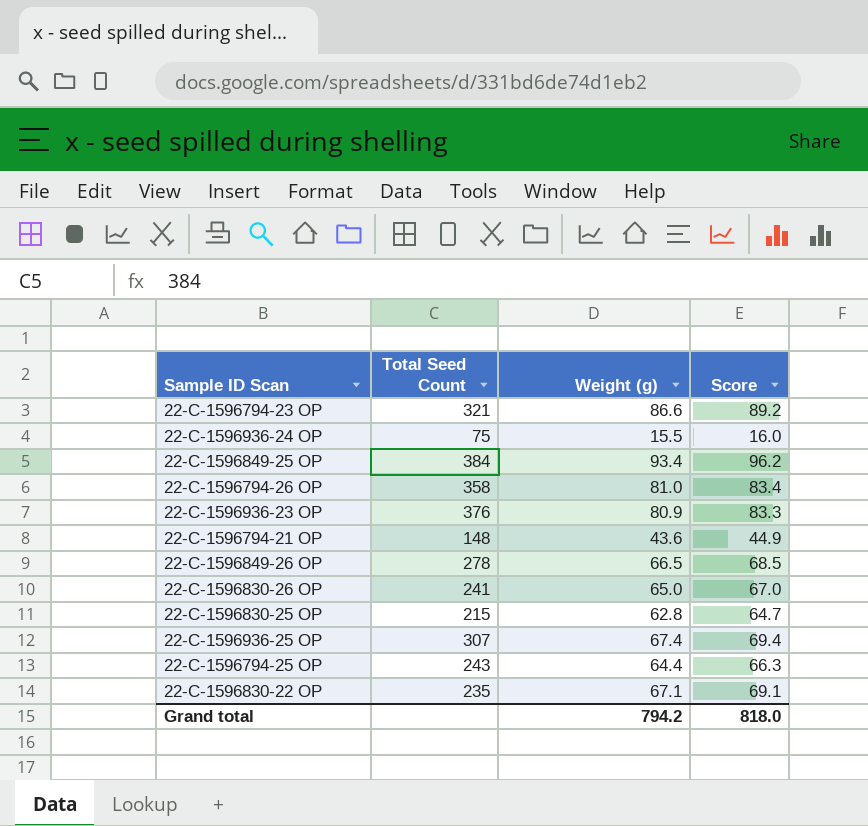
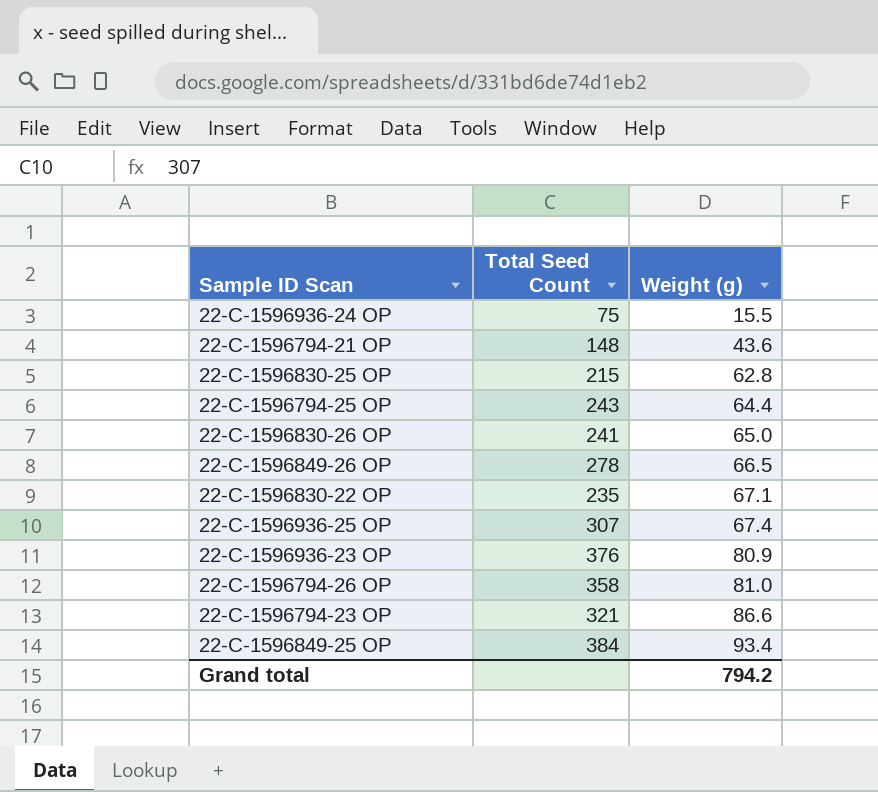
row order: none -> Weight (g) ascending
column Score | formula: [Weight (g)] * 1.03 -> none

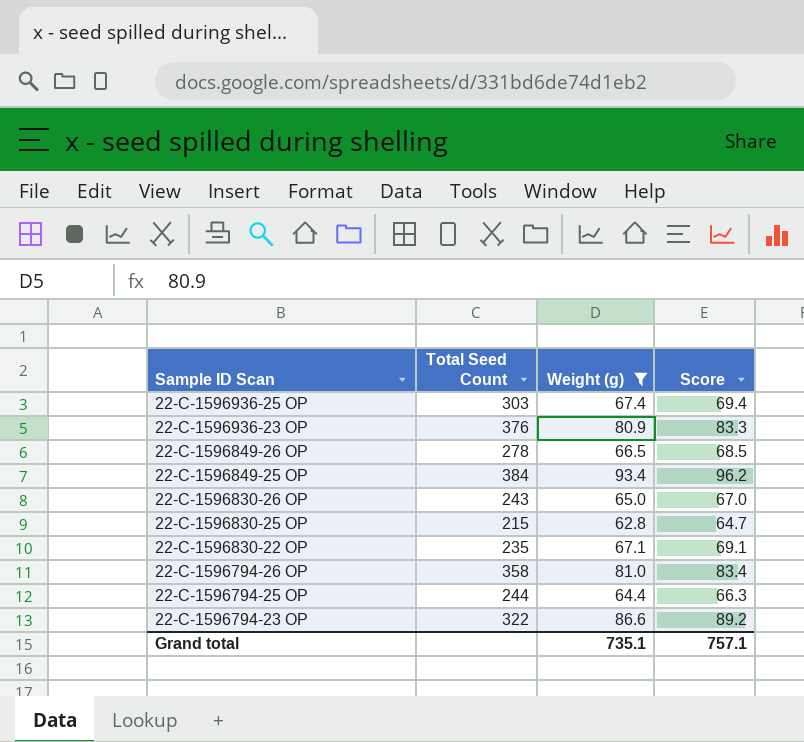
filter: none -> Weight (g) >= 62.8
row order: Weight (g) ascending -> Sample ID Scan descending
column Score | formula: none -> [Weight (g)] * 1.03
22-C-1596936-25 OP | Total Seed Count: 307 -> 303
22-C-1596830-26 OP | Total Seed Count: 241 -> 243
22-C-1596794-25 OP | Total Seed Count: 243 -> 244
22-C-1596794-23 OP | Total Seed Count: 321 -> 322
Grand total | Weight (g): 794.2 -> 735.1

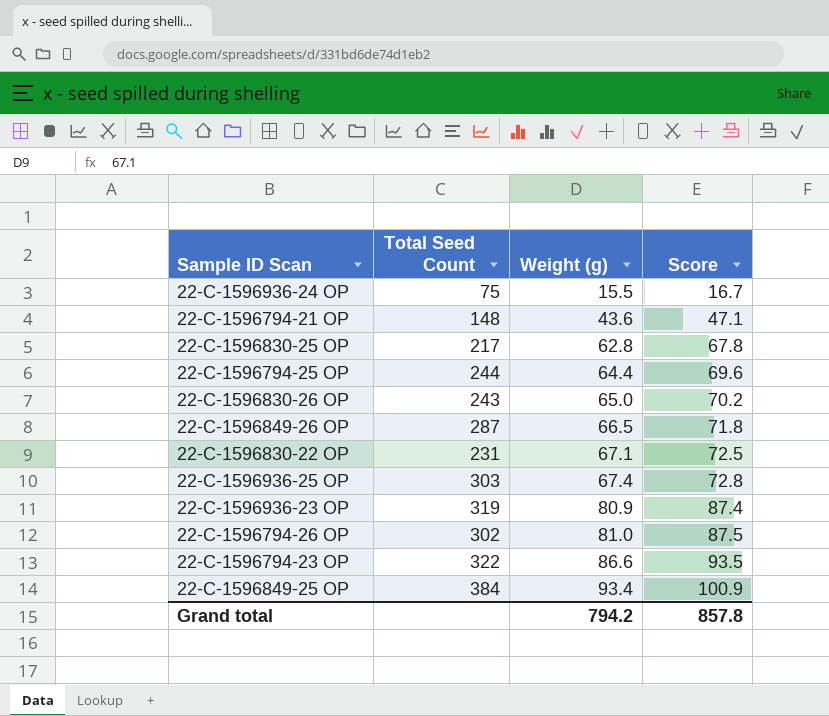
filter: Weight (g) >= 62.8 -> none
row order: Sample ID Scan descending -> Weight (g) ascending
column Score | formula: [Weight (g)] * 1.03 -> [Weight (g)] * 1.08
22-C-1596830-25 OP | Total Seed Count: 215 -> 217
22-C-1596849-26 OP | Total Seed Count: 278 -> 287
22-C-1596830-22 OP | Total Seed Count: 235 -> 231
22-C-1596936-23 OP | Total Seed Count: 376 -> 319
22-C-1596794-26 OP | Total Seed Count: 358 -> 302
Grand total | Weight (g): 735.1 -> 794.2
Grand total | Score: 757.1 -> 857.8

